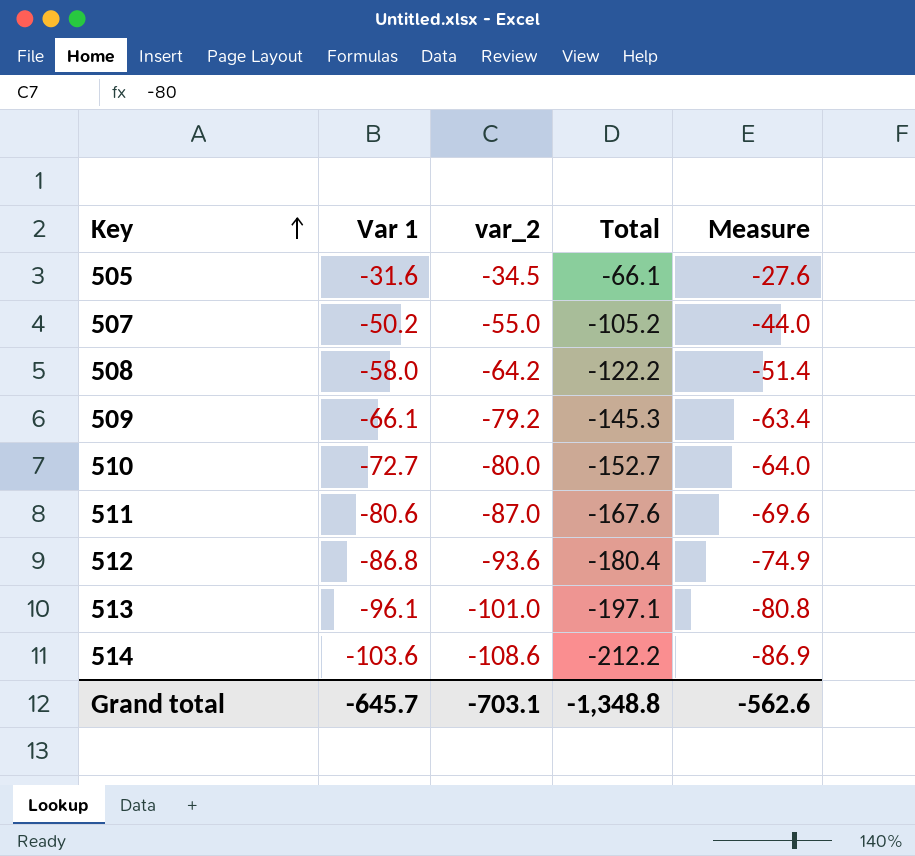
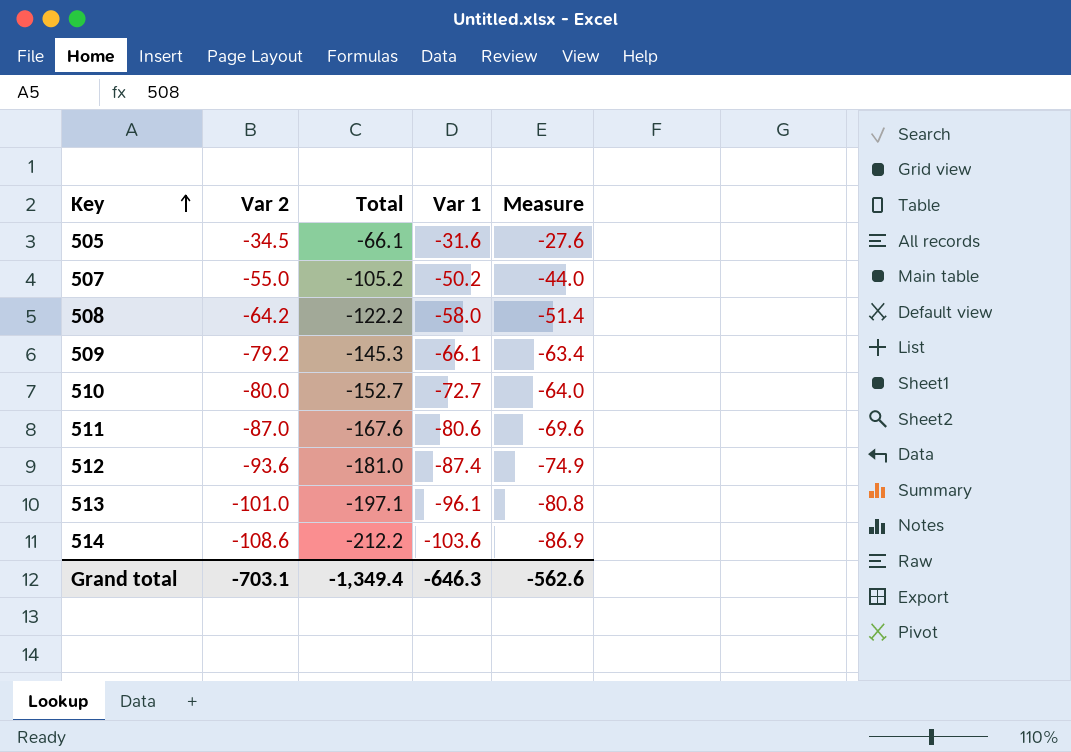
column name: var_2 -> Var 2
column Var 1 | position: 2 -> 4
512 | Total: -180.4 -> -181.0
512 | Var 1: -86.8 -> -87.4
Grand total | Total: -1,348.8 -> -1,349.4
Grand total | Var 1: -645.7 -> -646.3

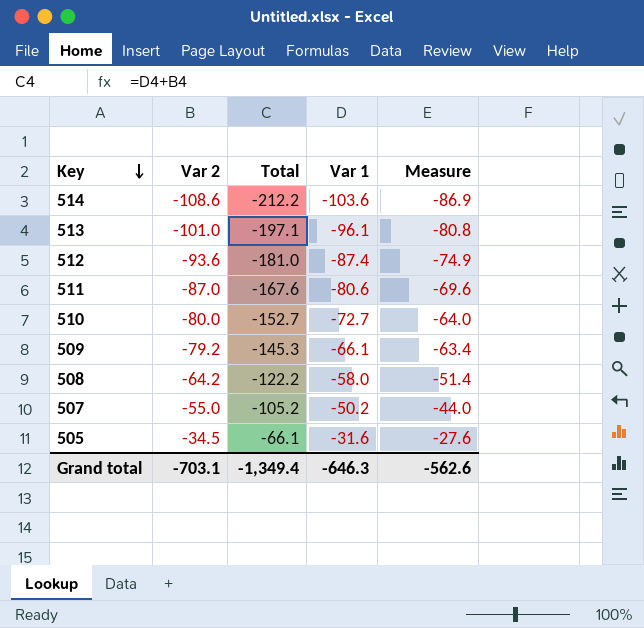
row order: Key ascending -> Key descending

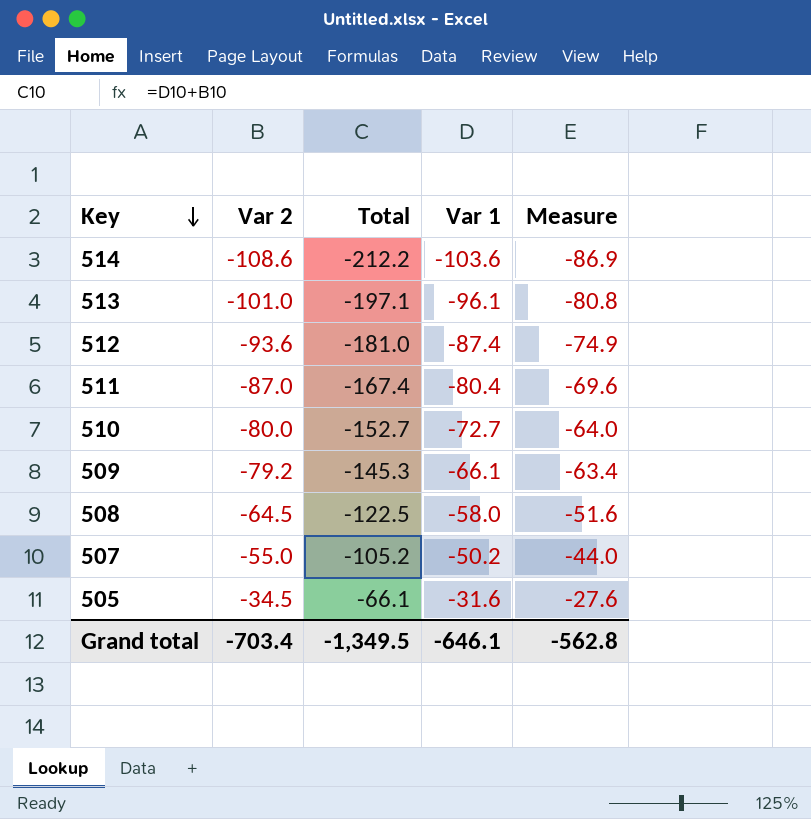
511 | Total: -167.6 -> -167.4
511 | Var 1: -80.6 -> -80.4
508 | Var 2: -64.2 -> -64.5
508 | Total: -122.2 -> -122.5
508 | Measure: -51.4 -> -51.6
Grand total | Var 2: -703.1 -> -703.4
Grand total | Total: -1,349.4 -> -1,349.5
Grand total | Var 1: -646.3 -> -646.1
Grand total | Measure: -562.6 -> -562.8

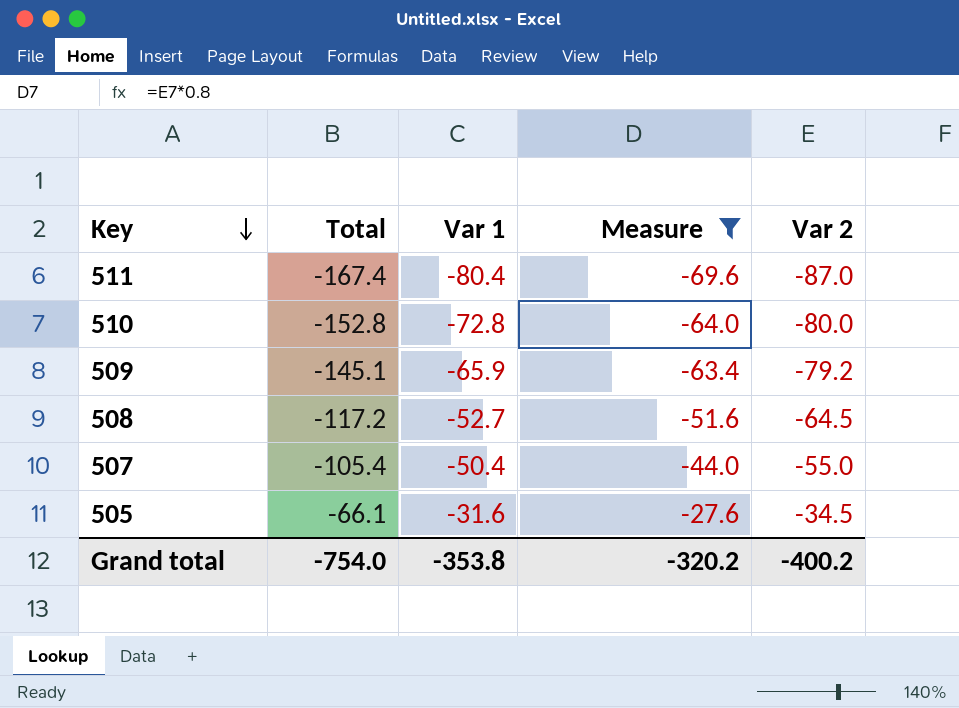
filter: none -> Measure >= -69.6
column Var 2 | position: 2 -> 5
510 | Total: -152.7 -> -152.8
510 | Var 1: -72.7 -> -72.8
509 | Total: -145.3 -> -145.1
509 | Var 1: -66.1 -> -65.9
508 | Total: -122.5 -> -117.2
508 | Var 1: -58.0 -> -52.7
507 | Total: -105.2 -> -105.4
507 | Var 1: -50.2 -> -50.4
Grand total | Total: -1,349.5 -> -754.0
Grand total | Var 1: -646.1 -> -353.8
Grand total | Measure: -562.8 -> -320.2
Grand total | Var 2: -703.4 -> -400.2

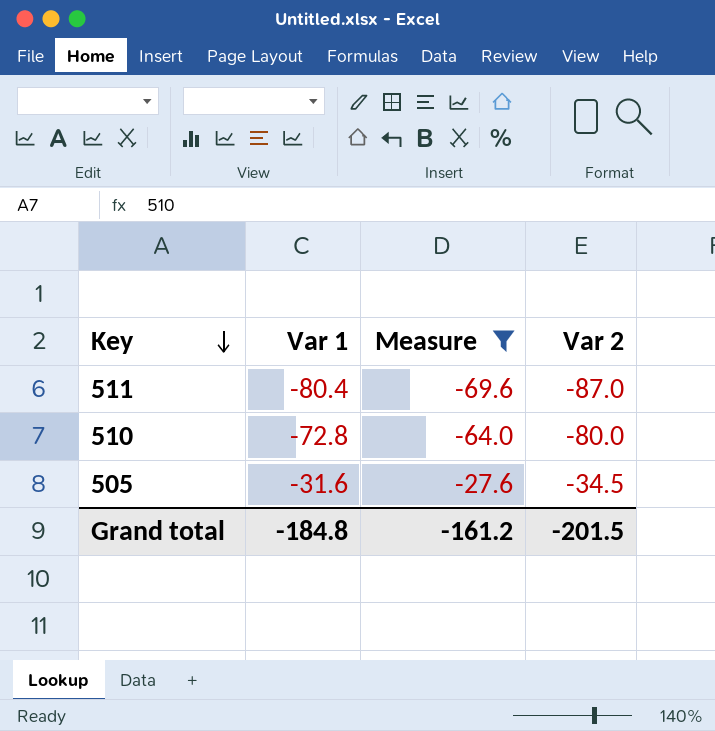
column Total | formula: [Var 1] + [Var 2] -> none
row 509: -145.1 | -65.9 | -63.4 | -79.2 -> none
row 508: -117.2 | -52.7 | -51.6 | -64.5 -> none
row 507: -105.4 | -50.4 | -44.0 | -55.0 -> none
Grand total | Var 1: -353.8 -> -184.8
Grand total | Measure: -320.2 -> -161.2
Grand total | Var 2: -400.2 -> -201.5

